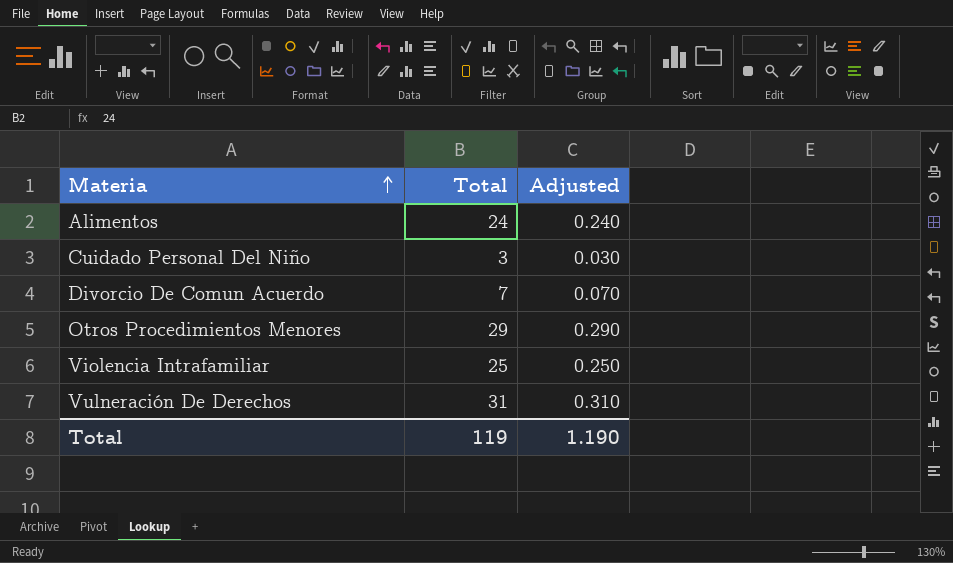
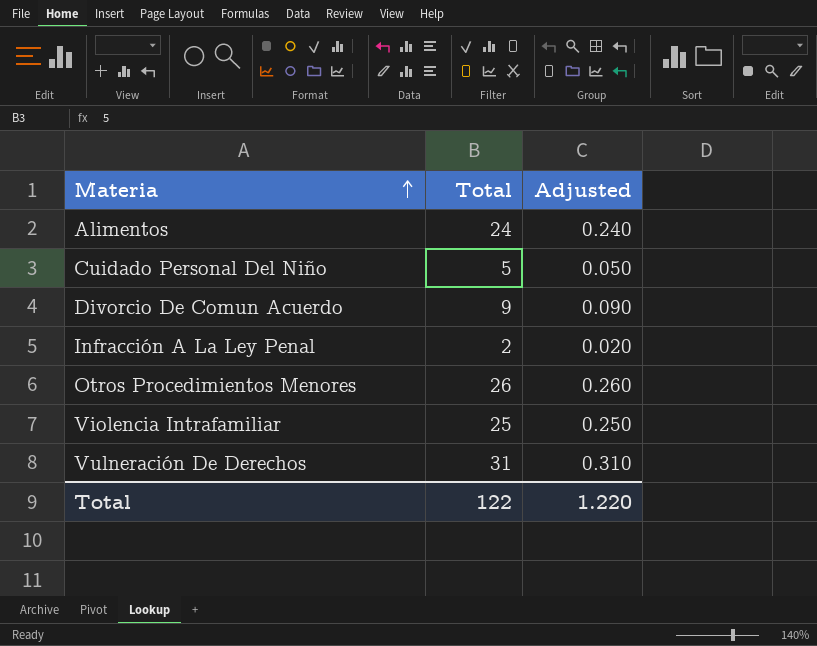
Cuidado Personal Del Niño | Total: 3 -> 5
Cuidado Personal Del Niño | Adjusted: 0.030 -> 0.050
Divorcio De Comun Acuerdo | Total: 7 -> 9
Divorcio De Comun Acuerdo | Adjusted: 0.070 -> 0.090
row Infracción A La Ley Penal: none -> 2 | 0.020
Otros Procedimientos Menores | Total: 29 -> 26
Otros Procedimientos Menores | Adjusted: 0.290 -> 0.260
Total | Total: 119 -> 122
Total | Adjusted: 1.190 -> 1.220

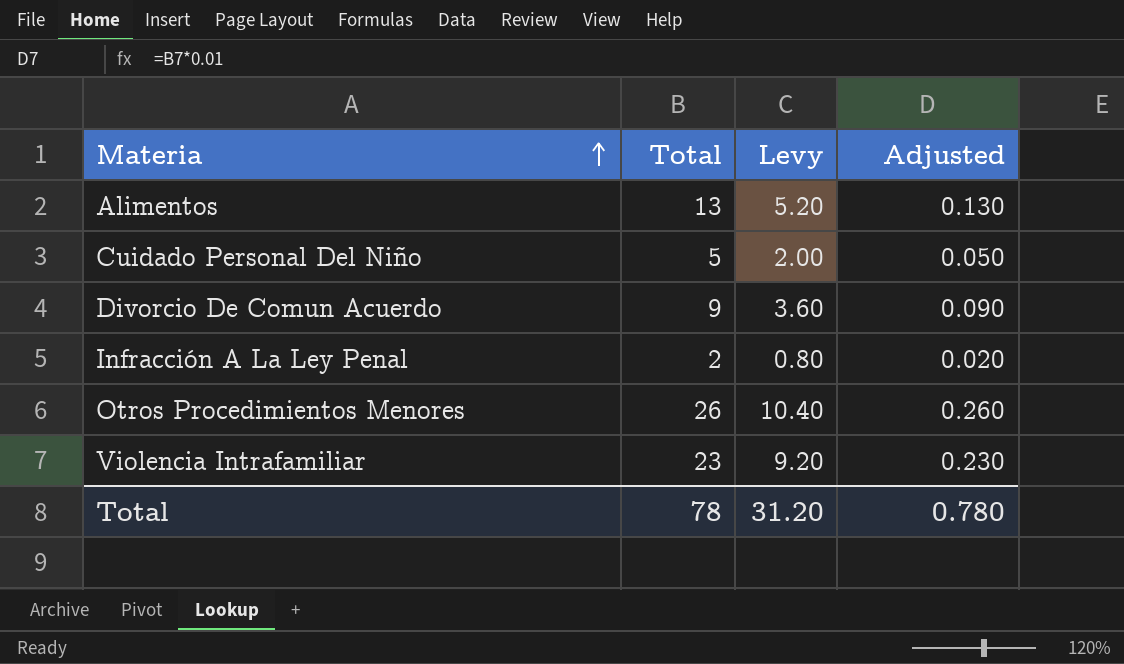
column Levy | formula: none -> [Total] * 0.4
row Vulneración De Derechos: 31 | 0.310 -> none
Alimentos | Total: 24 -> 13
Alimentos | Adjusted: 0.240 -> 0.130
Violencia Intrafamiliar | Total: 25 -> 23
Violencia Intrafamiliar | Adjusted: 0.250 -> 0.230
Total | Total: 122 -> 78
Total | Adjusted: 1.220 -> 0.780

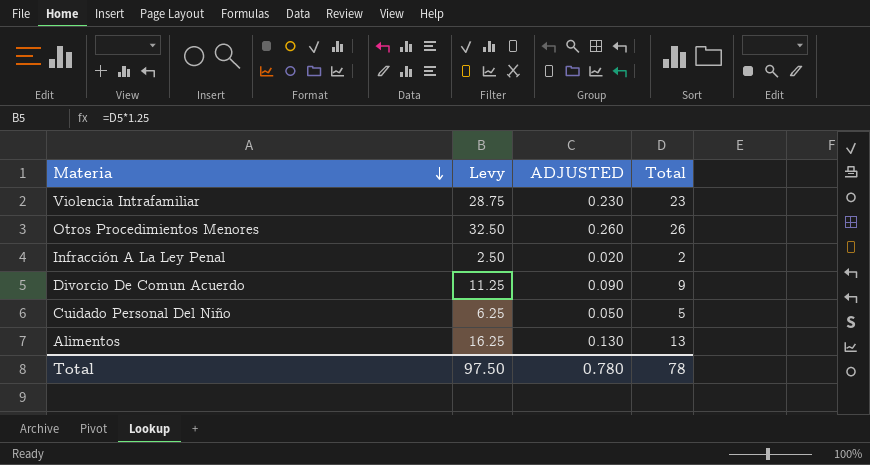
row order: Materia ascending -> Materia descending
column Levy | formula: [Total] * 0.4 -> [Total] * 1.25
column name: Adjusted -> ADJUSTED
column Total | position: 2 -> 4
Total | Levy: 31.20 -> 97.50

